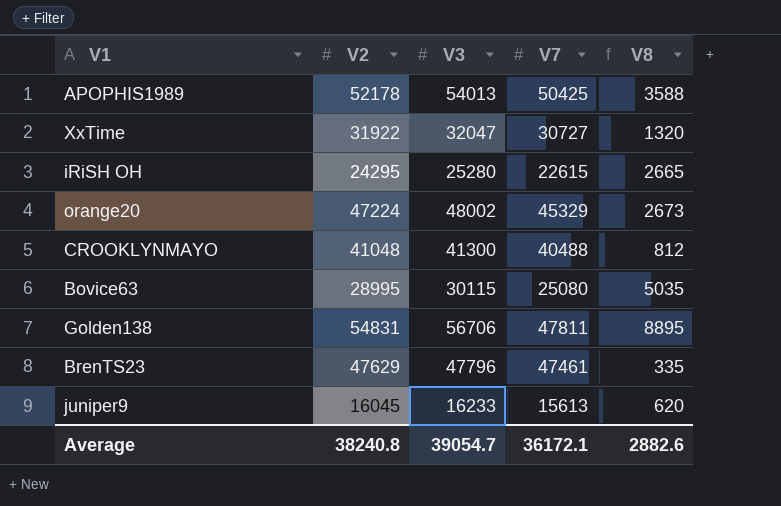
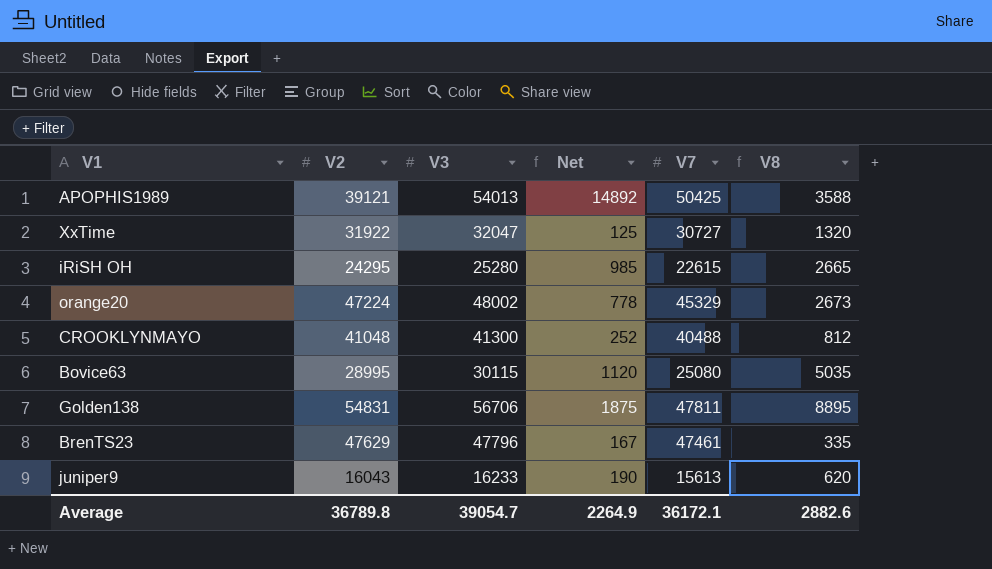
column Net | formula: none -> [V3] - [V2]
APOPHIS1989 | V2: 52178 -> 39121
juniper9 | V2: 16045 -> 16043
Average | V2: 38240.8 -> 36789.8

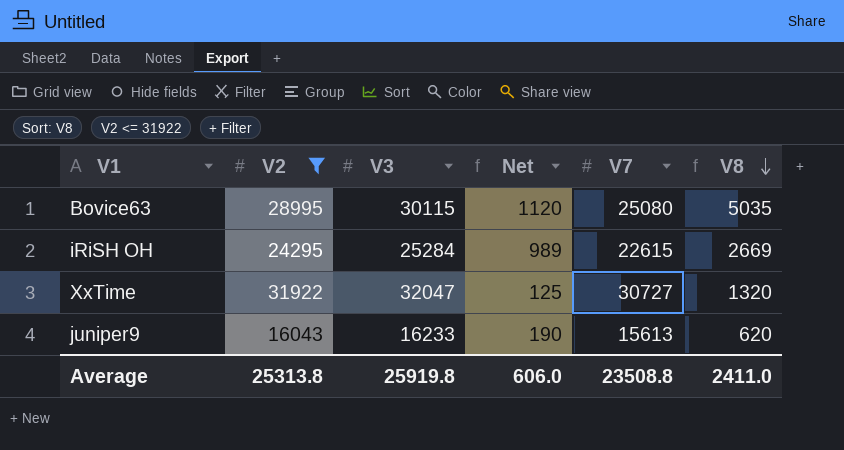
filter: none -> V2 <= 31922
row order: none -> V8 descending
iRiSH OH | V3: 25280 -> 25284
iRiSH OH | Net: 985 -> 989
iRiSH OH | V8: 2665 -> 2669
Average | V2: 36789.8 -> 25313.8
Average | V3: 39054.7 -> 25919.8
Average | Net: 2264.9 -> 606.0
Average | V7: 36172.1 -> 23508.8
Average | V8: 2882.6 -> 2411.0

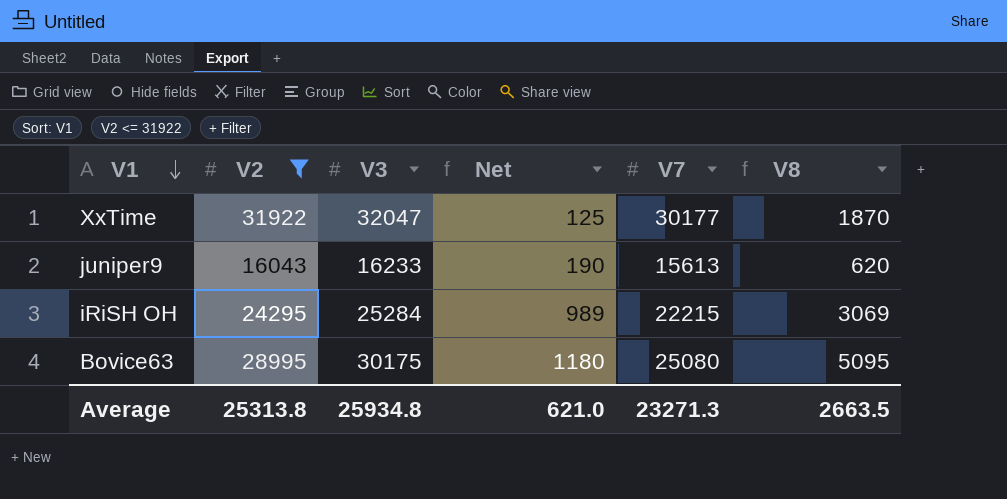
row order: V8 descending -> V1 descending
XxTime | V7: 30727 -> 30177
XxTime | V8: 1320 -> 1870
iRiSH OH | V7: 22615 -> 22215
iRiSH OH | V8: 2669 -> 3069
Bovice63 | V3: 30115 -> 30175
Bovice63 | Net: 1120 -> 1180
Bovice63 | V8: 5035 -> 5095
Average | V3: 25919.8 -> 25934.8
Average | Net: 606.0 -> 621.0
Average | V7: 23508.8 -> 23271.3
Average | V8: 2411.0 -> 2663.5

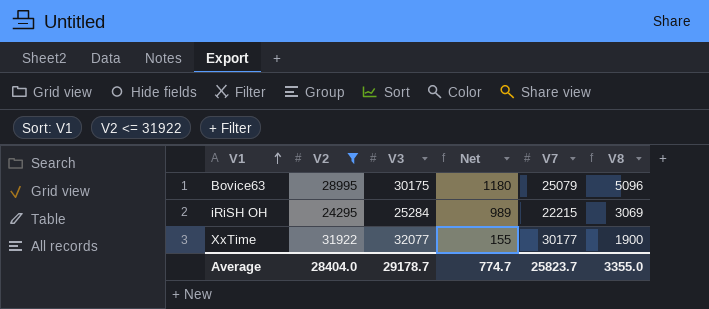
row order: V1 descending -> V1 ascending
row juniper9: 16043 | 16233 | 190 | 15613 | 620 -> none
Bovice63 | V7: 25080 -> 25079
Bovice63 | V8: 5095 -> 5096
XxTime | V3: 32047 -> 32077
XxTime | Net: 125 -> 155
XxTime | V8: 1870 -> 1900
Average | V2: 25313.8 -> 28404.0
Average | V3: 25934.8 -> 29178.7
Average | Net: 621.0 -> 774.7
Average | V7: 23271.3 -> 25823.7
Average | V8: 2663.5 -> 3355.0

